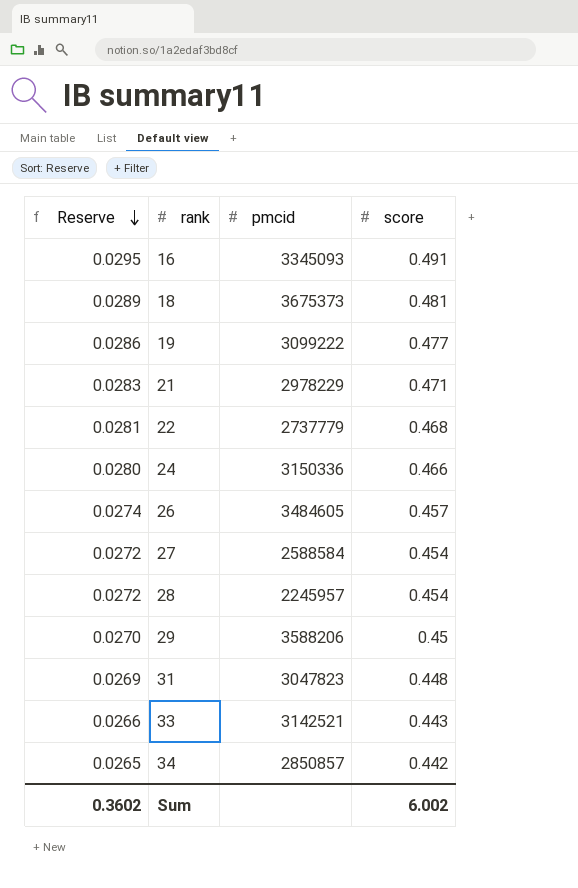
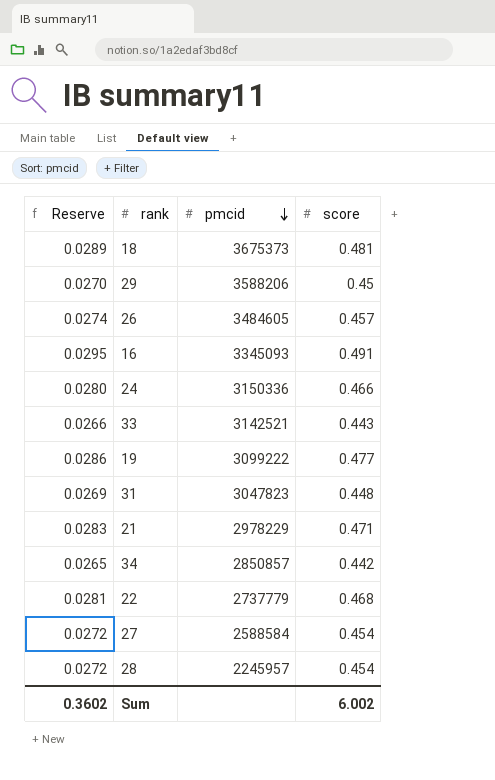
row order: Reserve descending -> pmcid descending

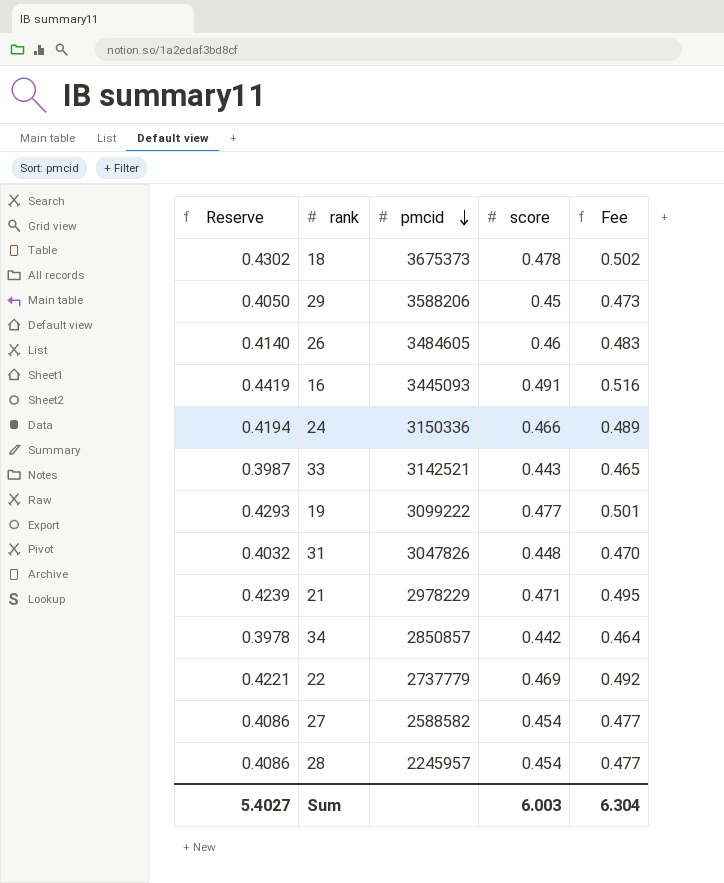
column Reserve | formula: [score] * 0.06 -> [score] * 0.9
column Fee | formula: none -> [score] * 1.05
18 | score: 0.481 -> 0.478
26 | score: 0.457 -> 0.46
16 | pmcid: 3345093 -> 3445093
31 | pmcid: 3047823 -> 3047826
22 | score: 0.468 -> 0.469
27 | pmcid: 2588584 -> 2588582
Sum | Reserve: 0.3602 -> 5.4027
Sum | score: 6.002 -> 6.003

